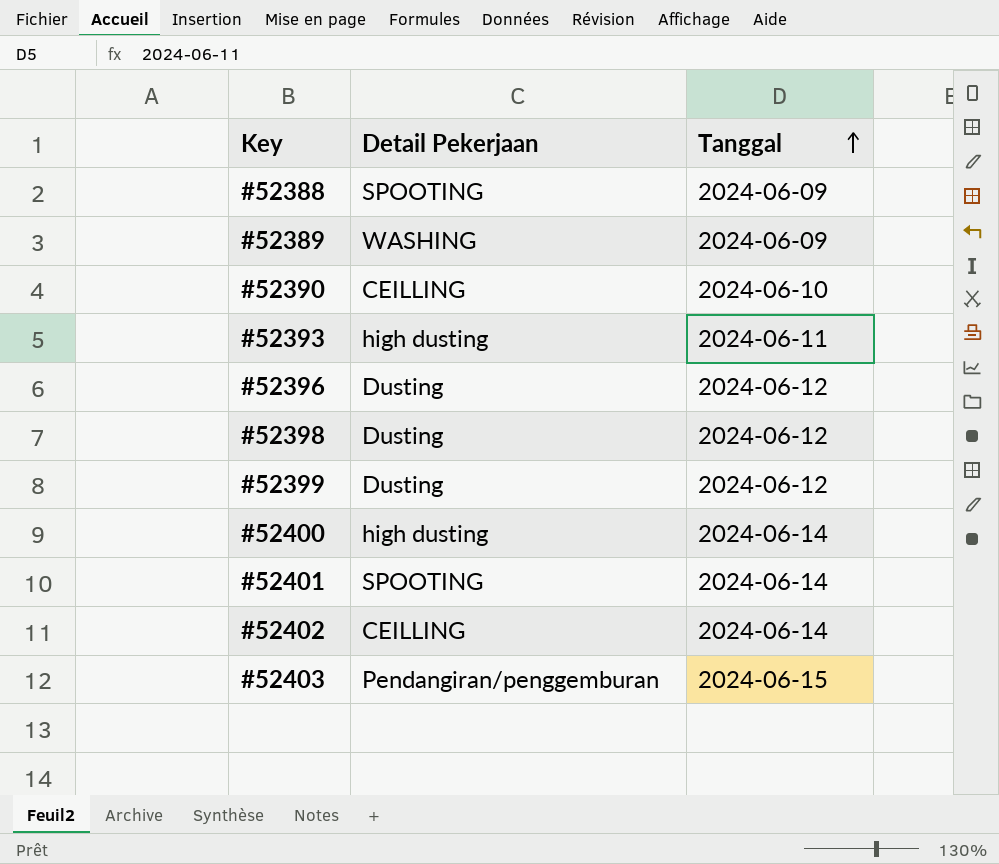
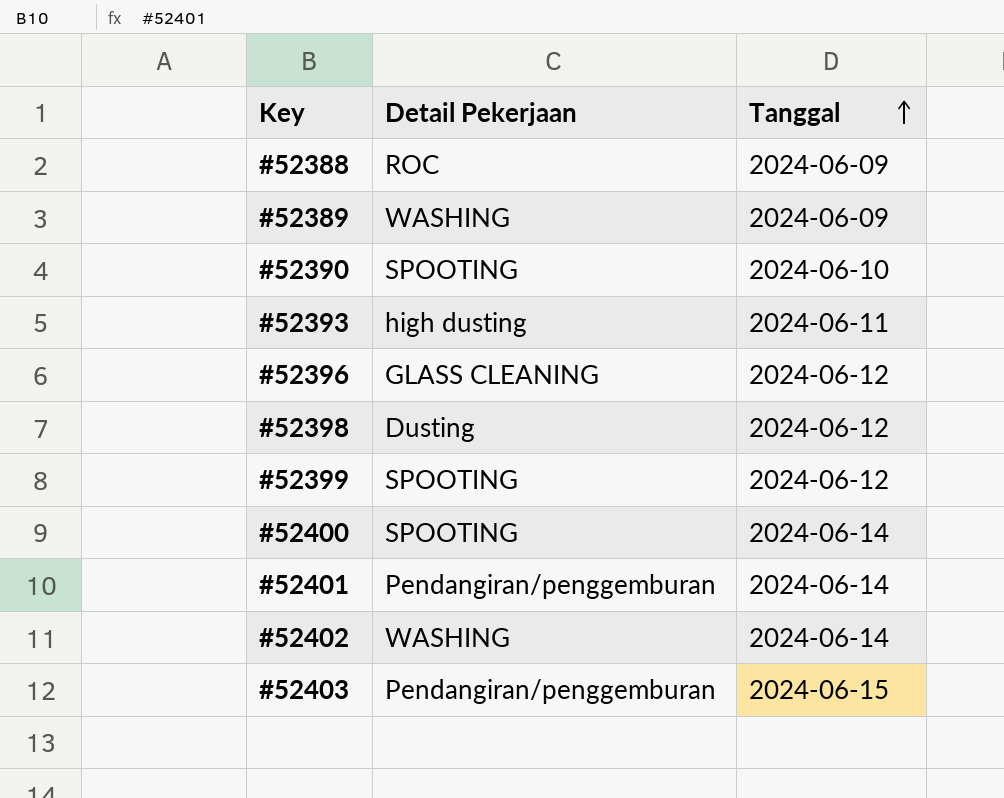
#52388 | Detail Pekerjaan: SPOOTING -> ROC
#52390 | Detail Pekerjaan: CEILLING -> SPOOTING
#52396 | Detail Pekerjaan: Dusting -> GLASS CLEANING
#52399 | Detail Pekerjaan: Dusting -> SPOOTING
#52400 | Detail Pekerjaan: high dusting -> SPOOTING
#52401 | Detail Pekerjaan: SPOOTING -> Pendangiran/penggemburan
#52402 | Detail Pekerjaan: CEILLING -> WASHING

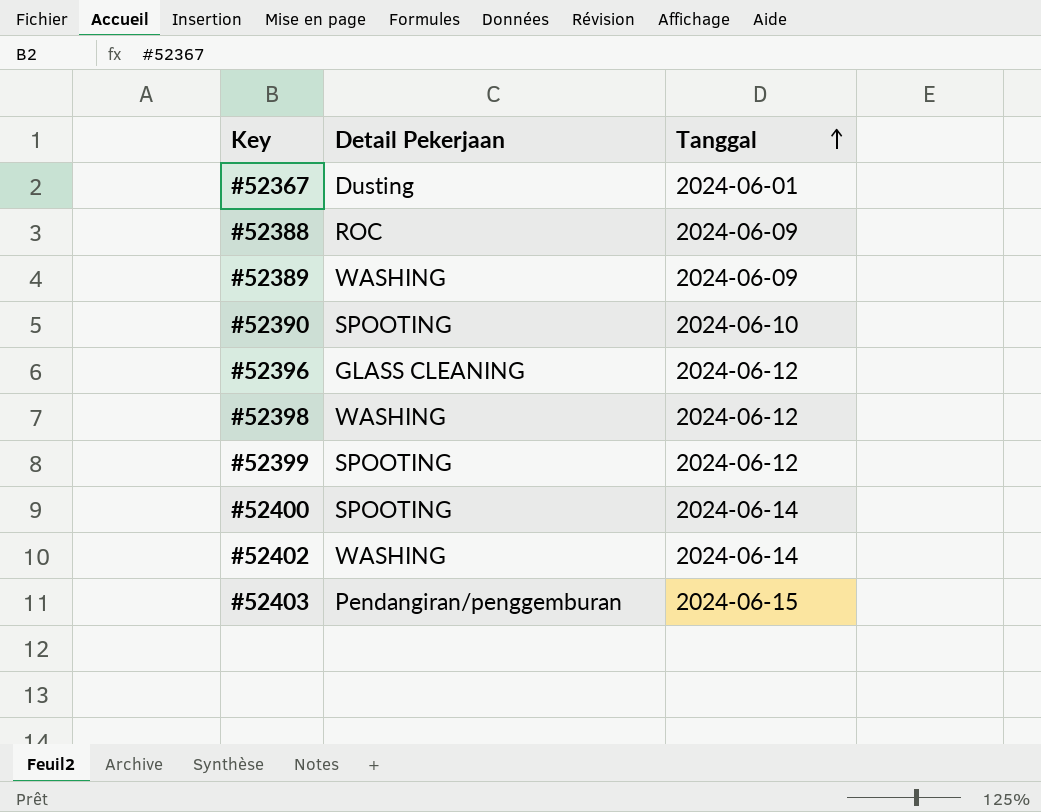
row #52393: high dusting | 2024-06-11 -> none
row #52401: Pendangiran/penggemburan | 2024-06-14 -> none
row #52367: none -> Dusting | 2024-06-01
#52398 | Detail Pekerjaan: Dusting -> WASHING

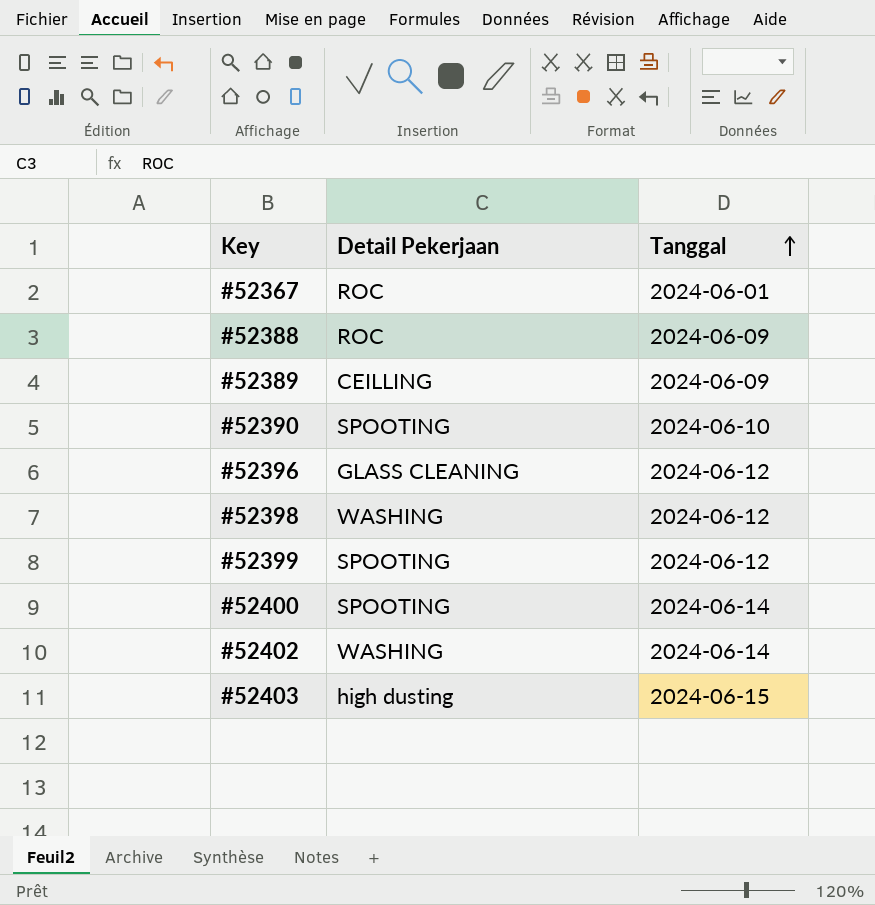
#52367 | Detail Pekerjaan: Dusting -> ROC
#52389 | Detail Pekerjaan: WASHING -> CEILLING
#52403 | Detail Pekerjaan: Pendangiran/penggemburan -> high dusting

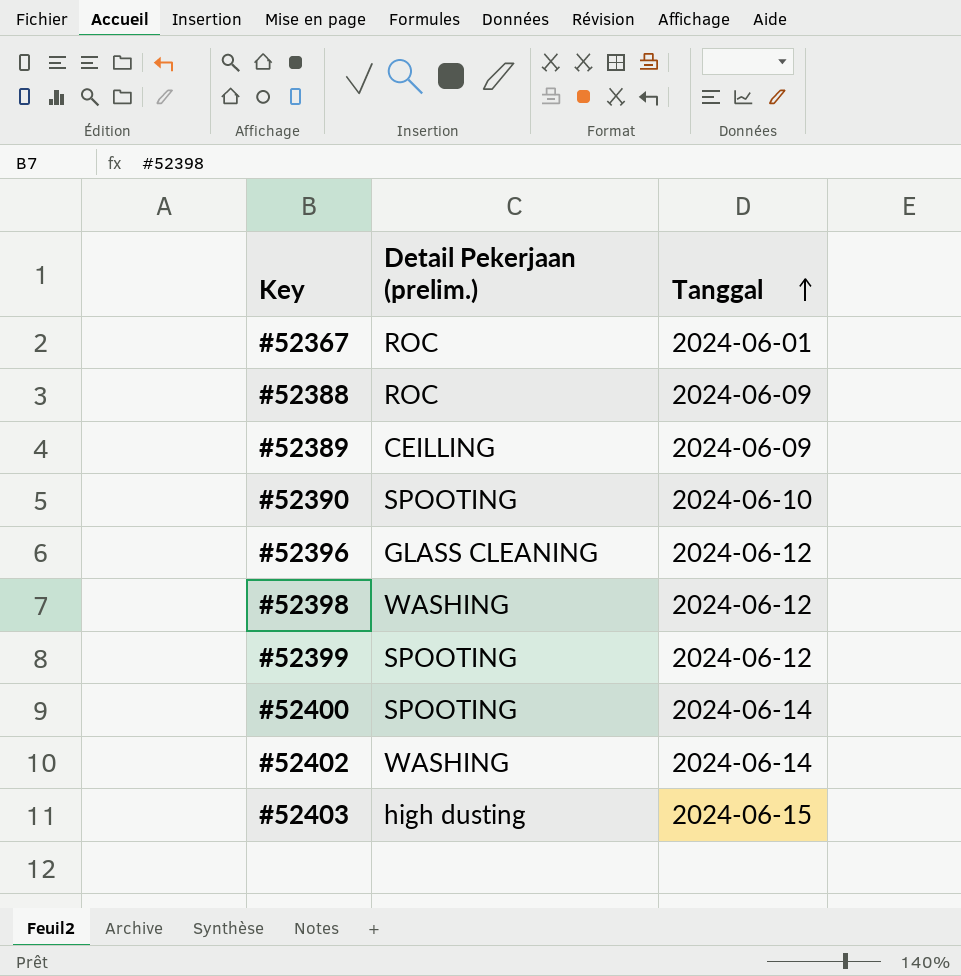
column name: Detail Pekerjaan -> Detail Pekerjaan (prelim.)

